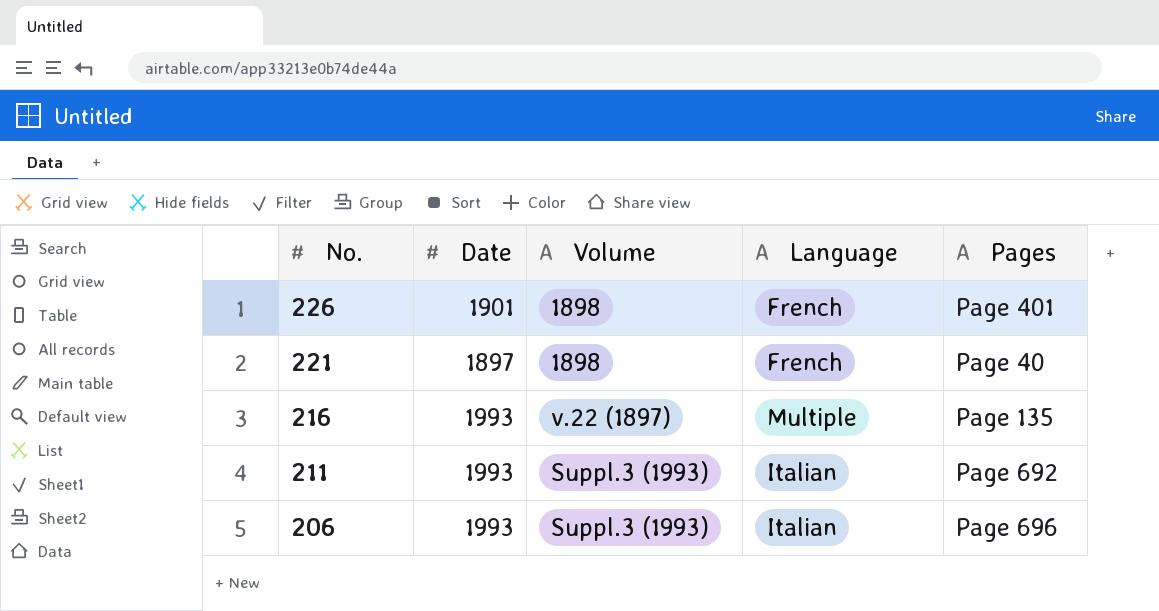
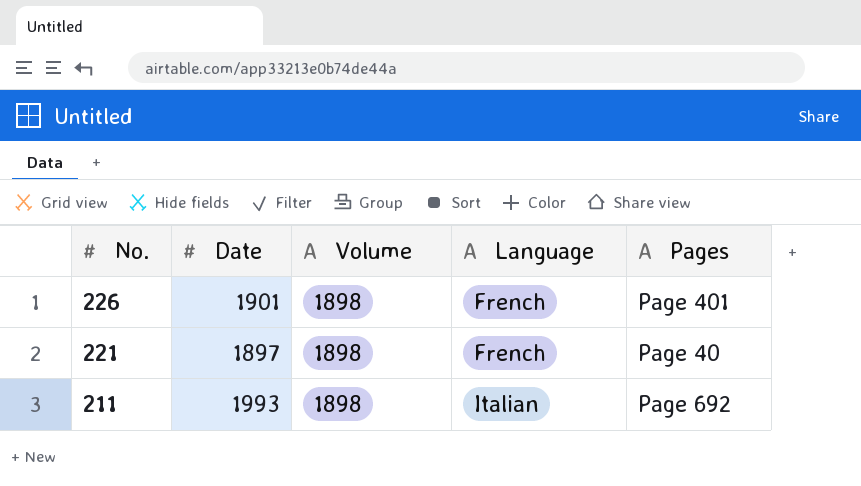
row 216: 1993 | v.22 (1897) | Multiple | Page 135 -> none
row 206: 1993 | Suppl.3 (1993) | Italian | Page 696 -> none
211 | Volume: Suppl.3 (1993) -> 1898

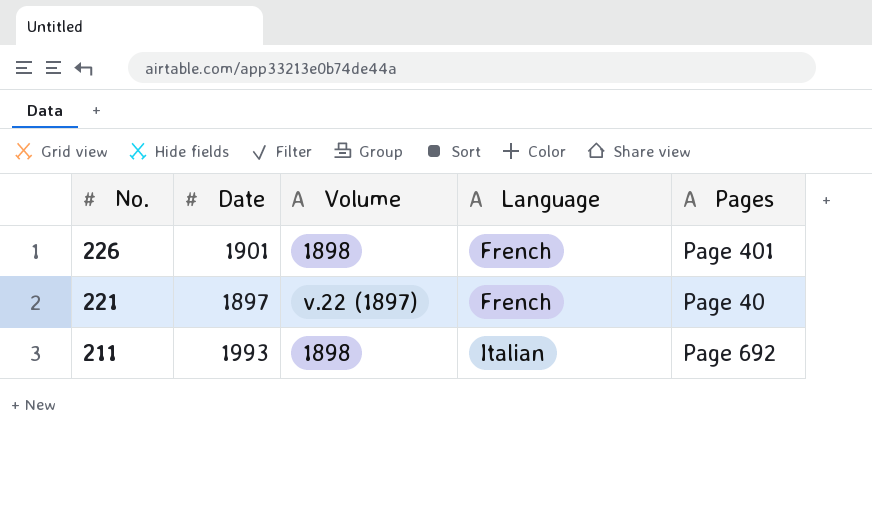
221 | Volume: 1898 -> v.22 (1897)

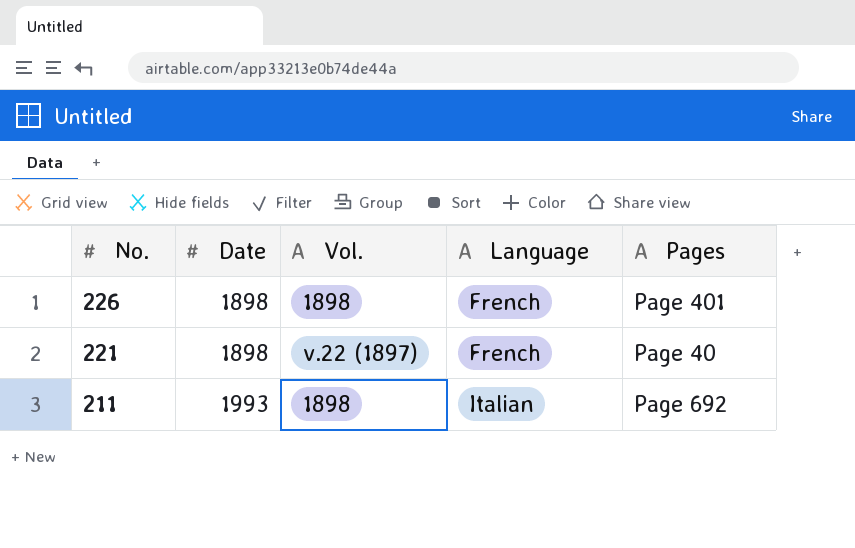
column name: Volume -> Vol.
226 | Date: 1901 -> 1898
221 | Date: 1897 -> 1898

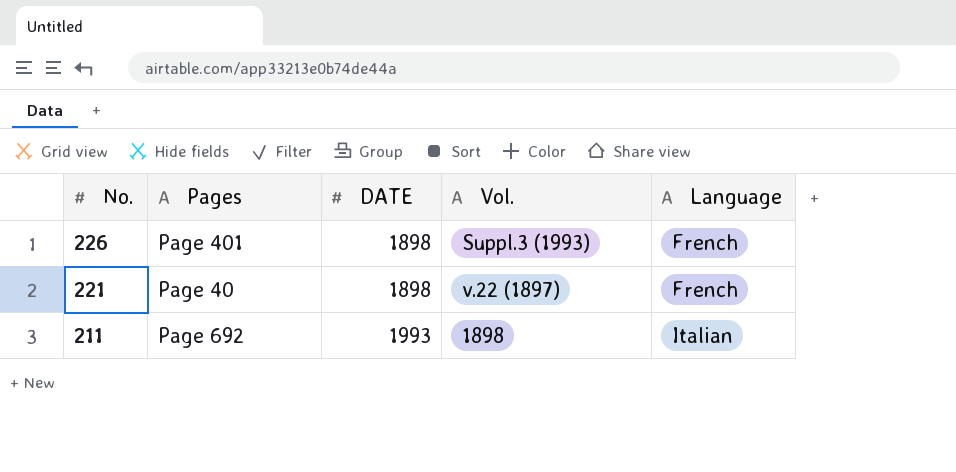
column Pages | position: 5 -> 2
column name: Date -> DATE
226 | Vol.: 1898 -> Suppl.3 (1993)

